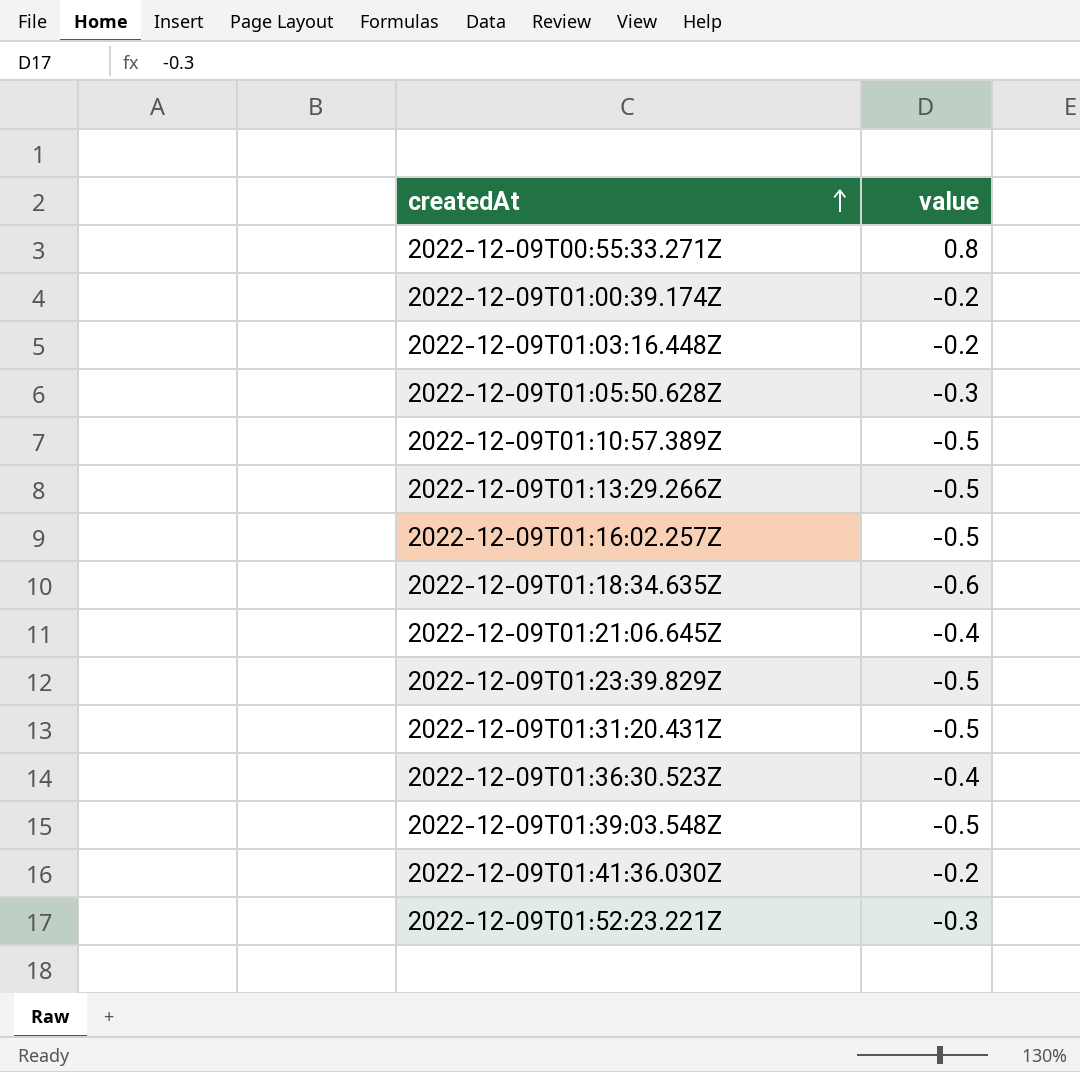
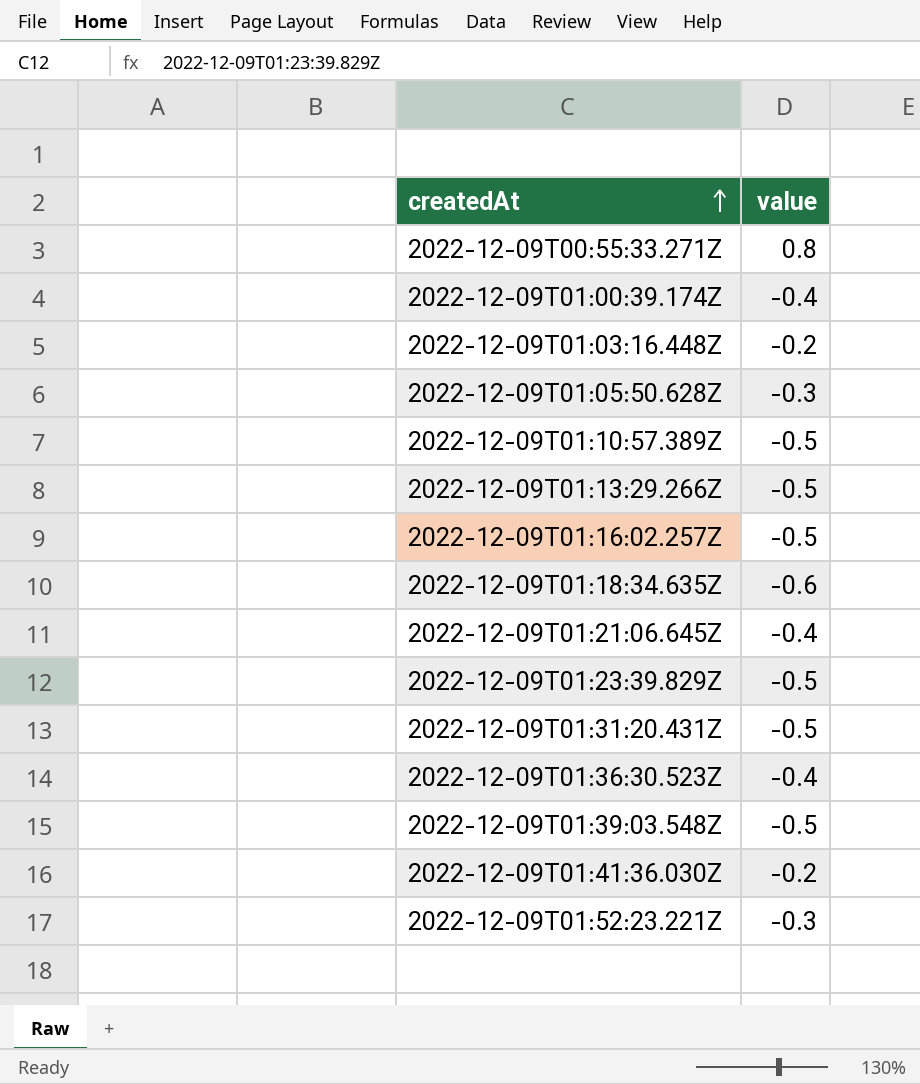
2022-12-09T01:00:39.174Z | value: -0.2 -> -0.4

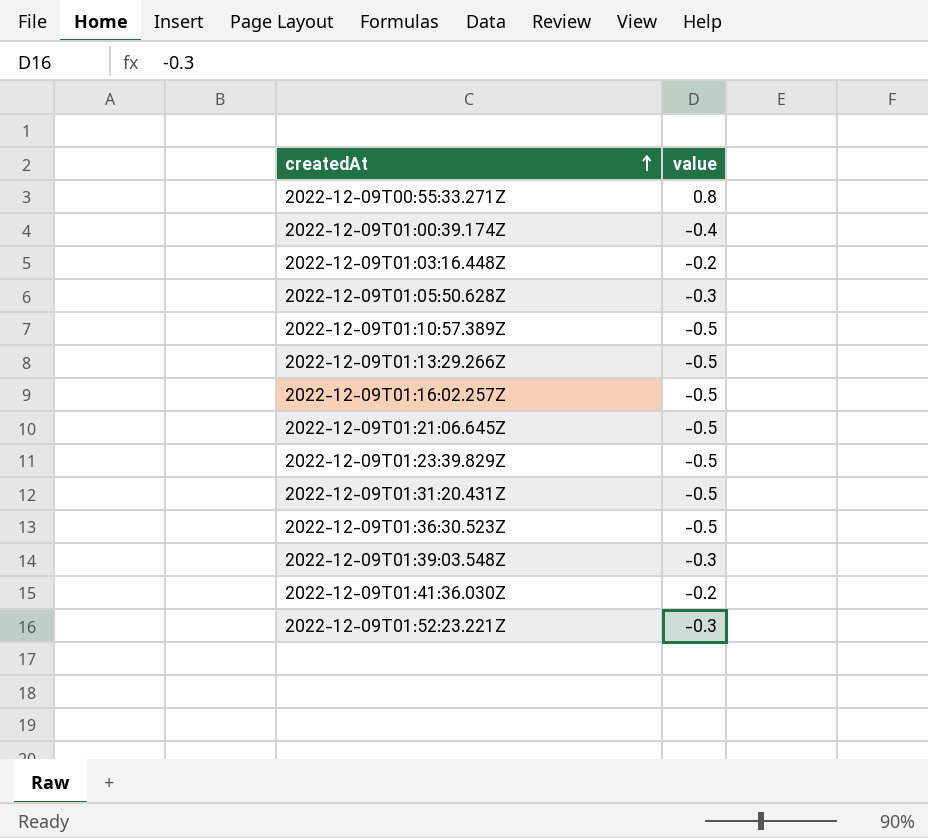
row 2022-12-09T01:18:34.635Z: -0.6 -> none
2022-12-09T01:21:06.645Z | value: -0.4 -> -0.5
2022-12-09T01:36:30.523Z | value: -0.4 -> -0.5
2022-12-09T01:39:03.548Z | value: -0.5 -> -0.3

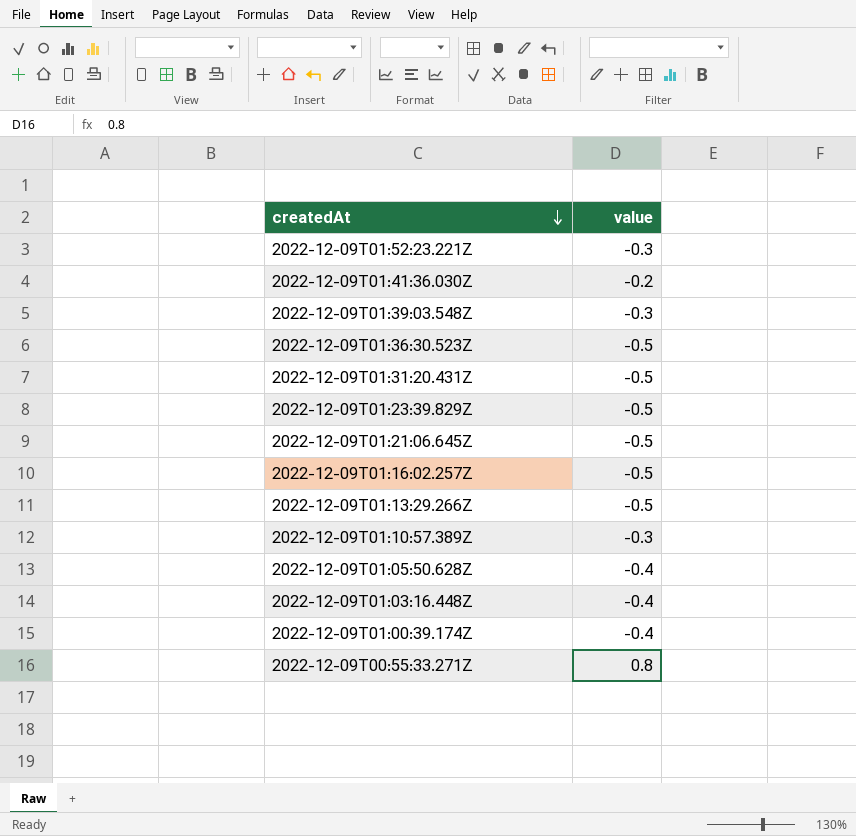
row order: createdAt ascending -> createdAt descending
2022-12-09T01:10:57.389Z | value: -0.5 -> -0.3
2022-12-09T01:05:50.628Z | value: -0.3 -> -0.4
2022-12-09T01:03:16.448Z | value: -0.2 -> -0.4

